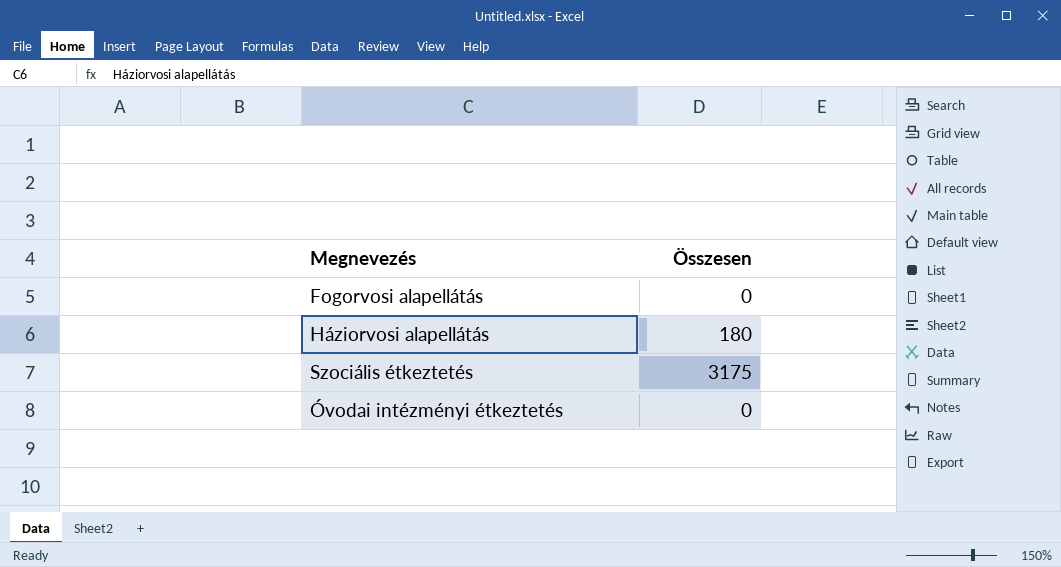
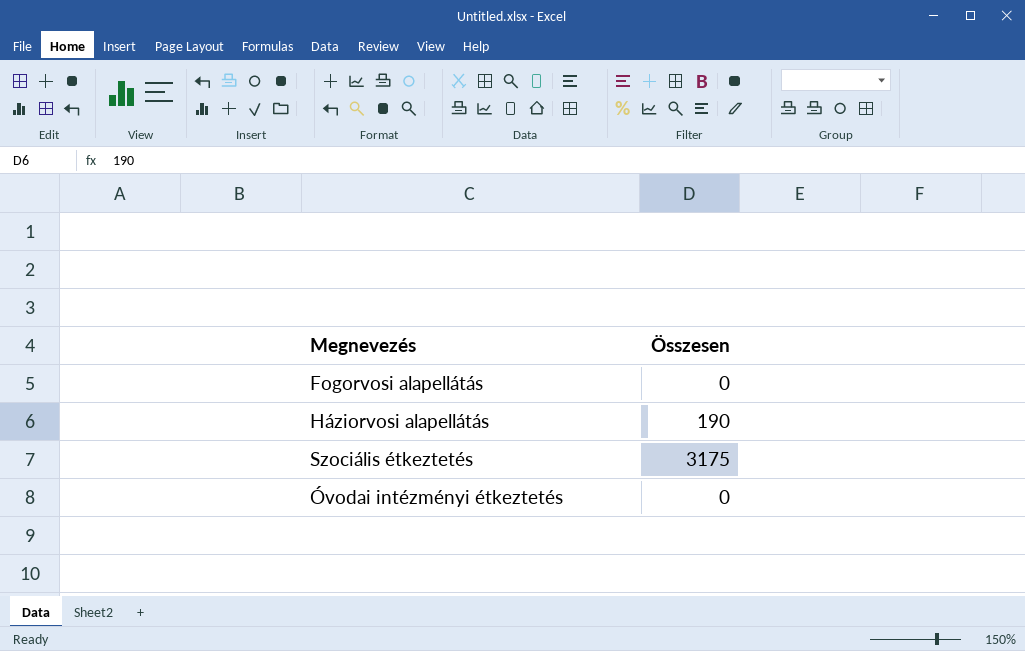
Háziorvosi alapellátás | Összesen: 180 -> 190

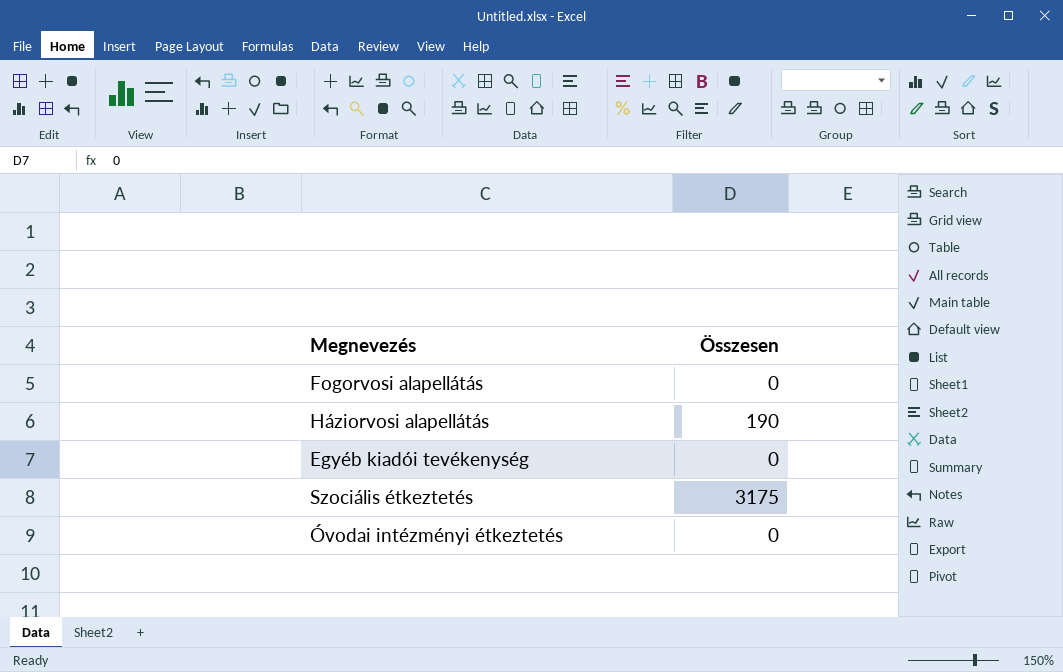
row Egyéb kiadói tevékenység: none -> 0

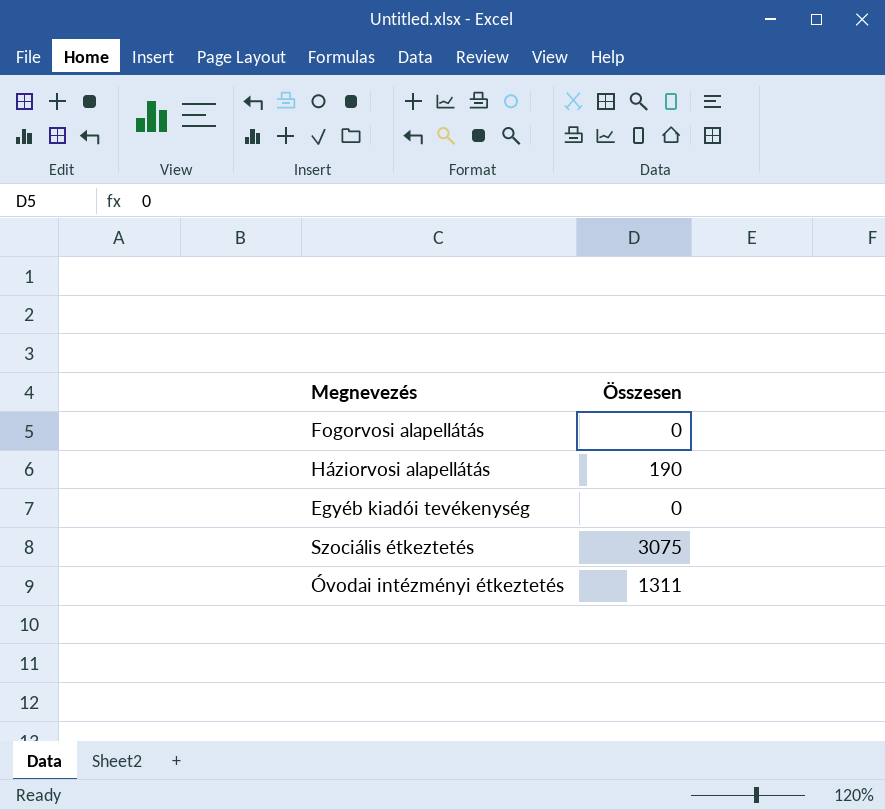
Szociális étkeztetés | Összesen: 3175 -> 3075
Óvodai intézményi étkeztetés | Összesen: 0 -> 1311

